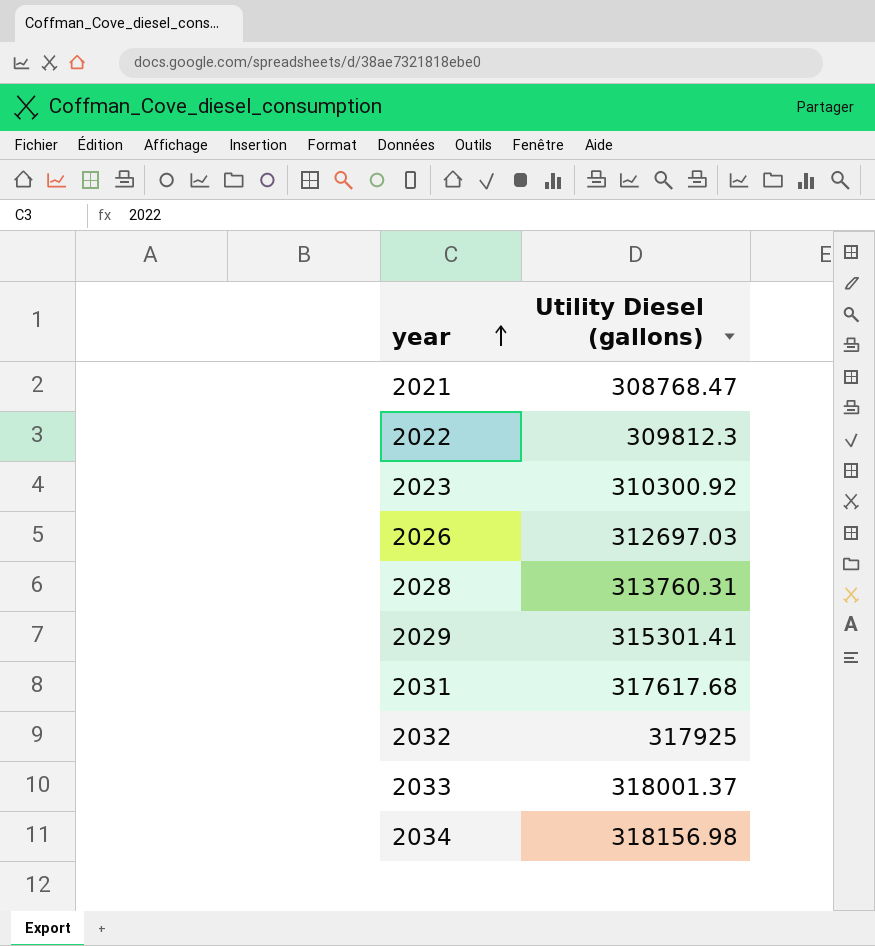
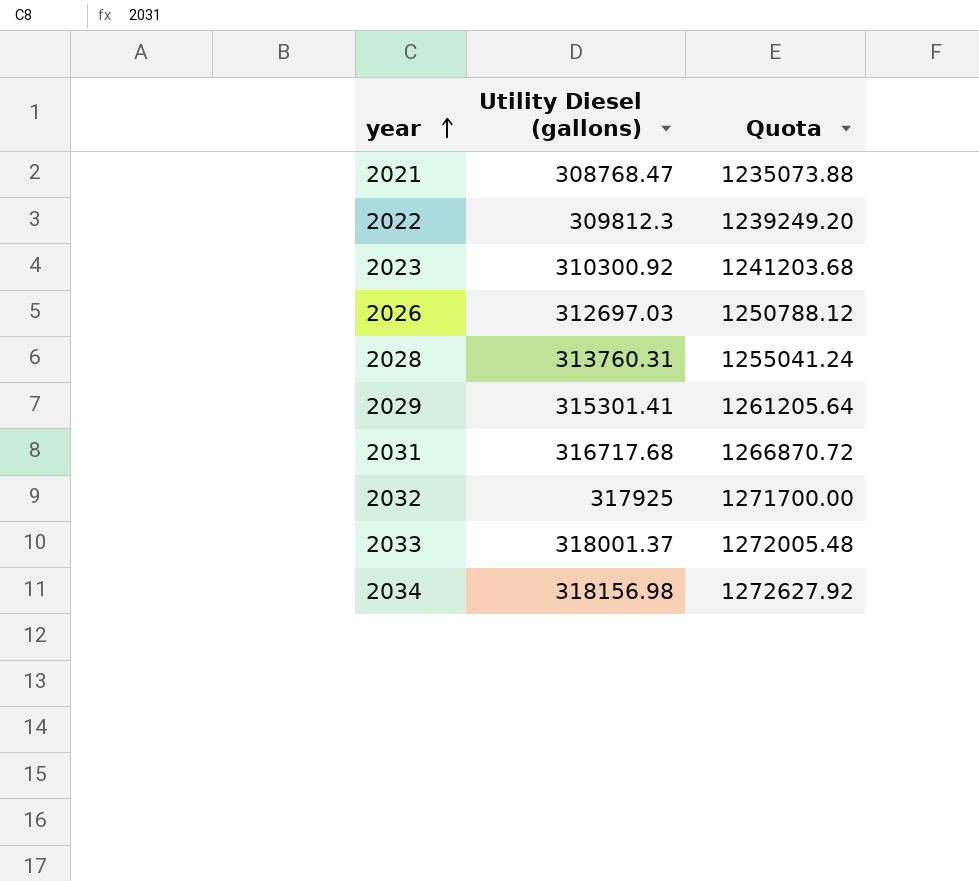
column Quota | formula: none -> [Utility Diesel (gallons)] * 4
2031 | Utility Diesel (gallons): 317617.68 -> 316717.68

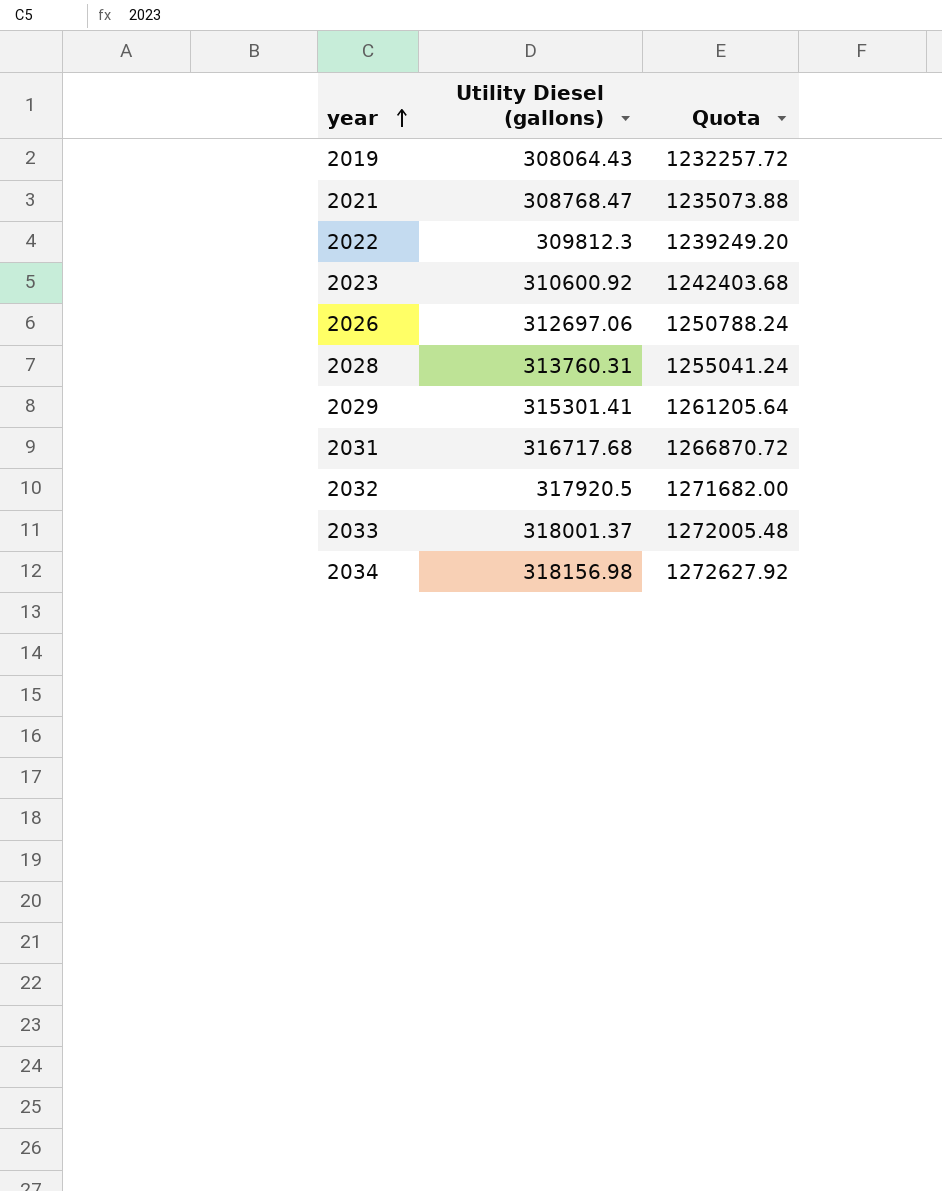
row 2019: none -> 308064.43 | 1232257.72
2023 | Utility Diesel (gallons): 310300.92 -> 310600.92
2023 | Quota: 1241203.68 -> 1242403.68
2026 | Utility Diesel (gallons): 312697.03 -> 312697.06
2026 | Quota: 1250788.12 -> 1250788.24
2032 | Utility Diesel (gallons): 317925 -> 317920.5
2032 | Quota: 1271700.00 -> 1271682.00

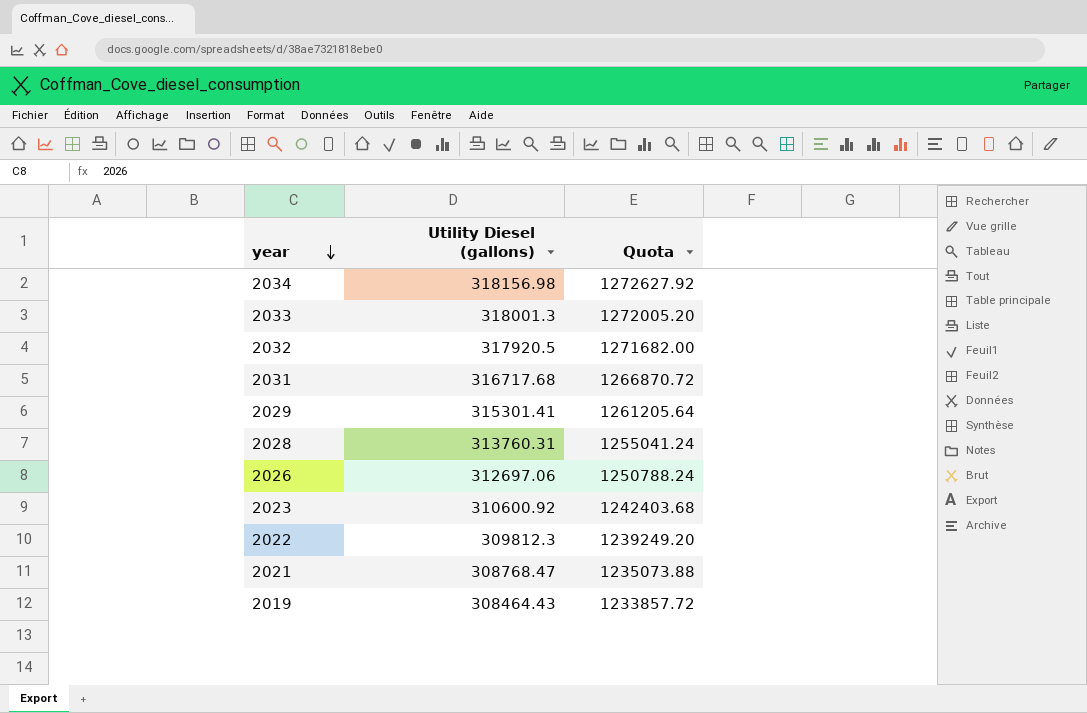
row order: year ascending -> year descending
2033 | Utility Diesel (gallons): 318001.37 -> 318001.3
2033 | Quota: 1272005.48 -> 1272005.20
2019 | Utility Diesel (gallons): 308064.43 -> 308464.43
2019 | Quota: 1232257.72 -> 1233857.72

